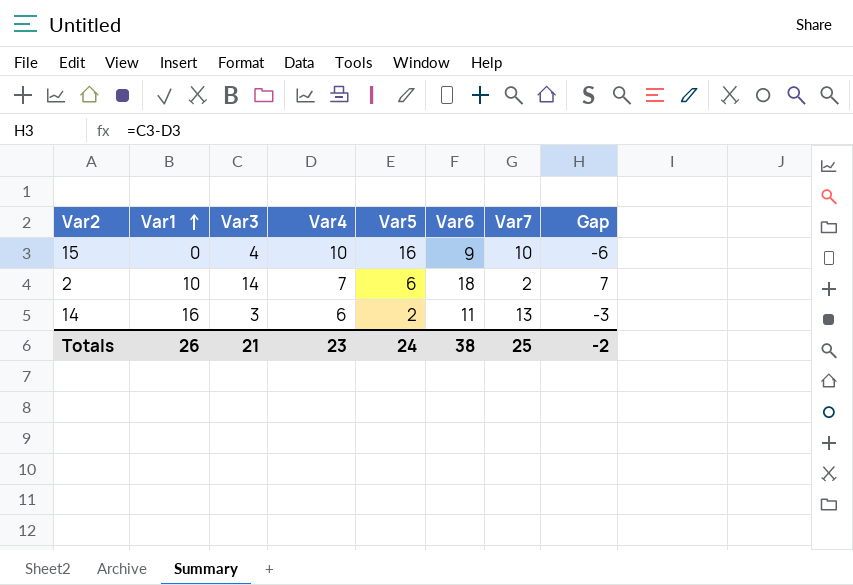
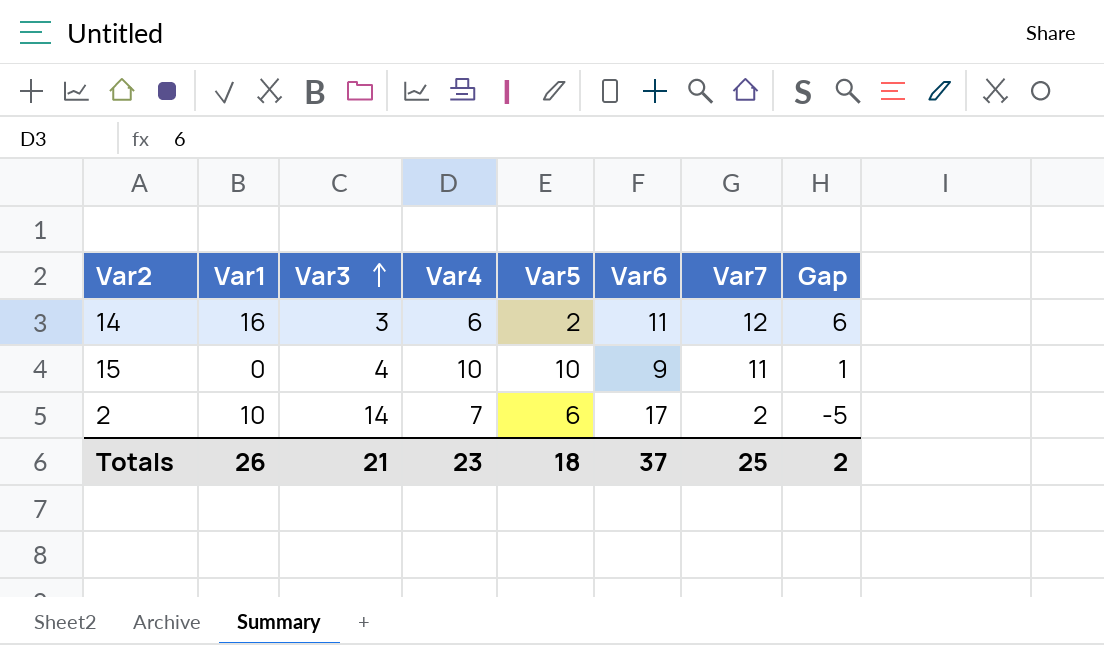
row order: Var1 ascending -> Var3 ascending
column Gap | formula: [Var3] - [Var4] -> [Var7] - [Var4]
14 | Var7: 13 -> 12
15 | Var5: 16 -> 10
15 | Var7: 10 -> 11
2 | Var6: 18 -> 17
Totals | Var5: 24 -> 18
Totals | Var6: 38 -> 37
Totals | Gap: -2 -> 2

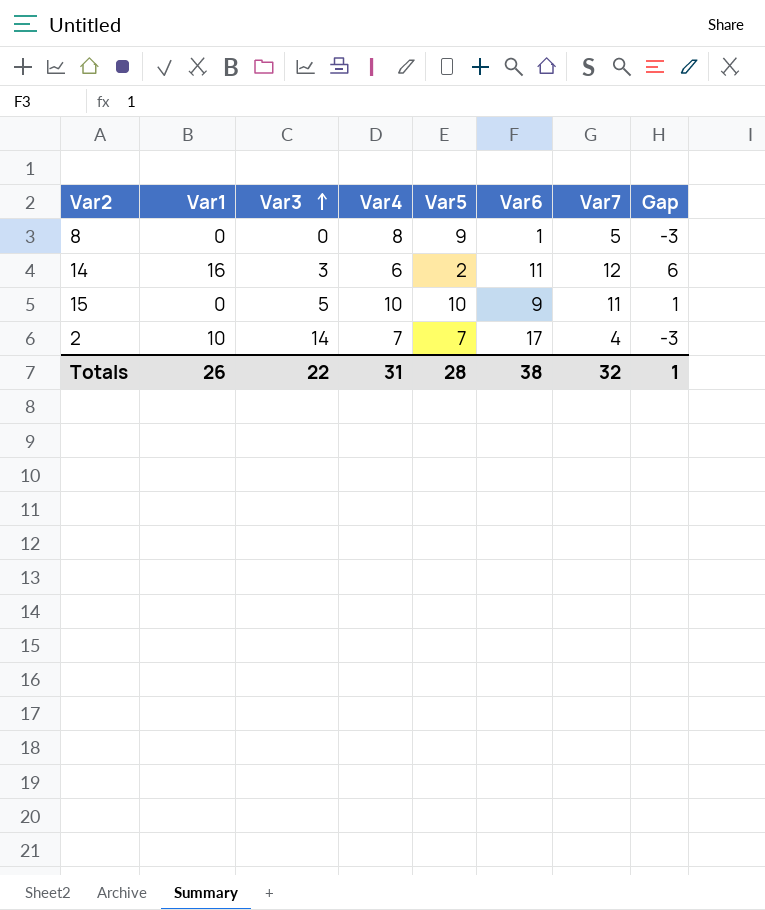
row 8: none -> 0 | 0 | 8 | 9 | 1 | 5 | -3
15 | Var3: 4 -> 5
2 | Var5: 6 -> 7
2 | Var7: 2 -> 4
2 | Gap: -5 -> -3
Totals | Var3: 21 -> 22
Totals | Var4: 23 -> 31
Totals | Var5: 18 -> 28
Totals | Var6: 37 -> 38
Totals | Var7: 25 -> 32
Totals | Gap: 2 -> 1

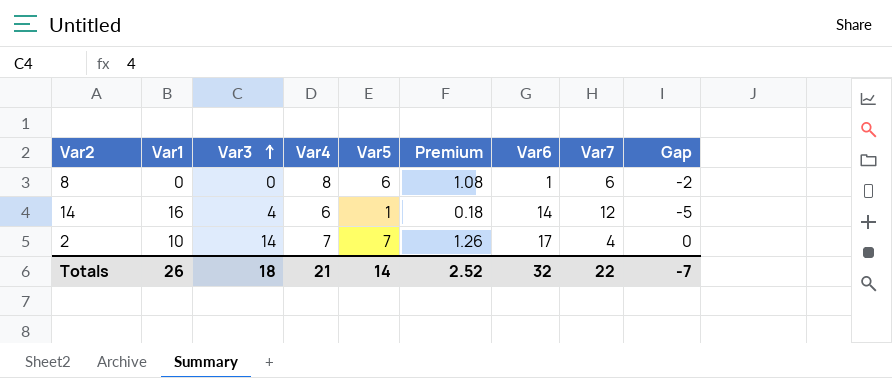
column Premium | formula: none -> [Var5] * 0.18
column Gap | formula: [Var7] - [Var4] -> [Var5] - [Var4]
row 15: 0 | 5 | 10 | 10 | 9 | 11 | 1 -> none
8 | Var5: 9 -> 6
8 | Var7: 5 -> 6
14 | Var3: 3 -> 4
14 | Var5: 2 -> 1
14 | Var6: 11 -> 14
Totals | Var3: 22 -> 18
Totals | Var4: 31 -> 21
Totals | Var5: 28 -> 14
Totals | Var6: 38 -> 32
Totals | Var7: 32 -> 22
Totals | Gap: 1 -> -7

